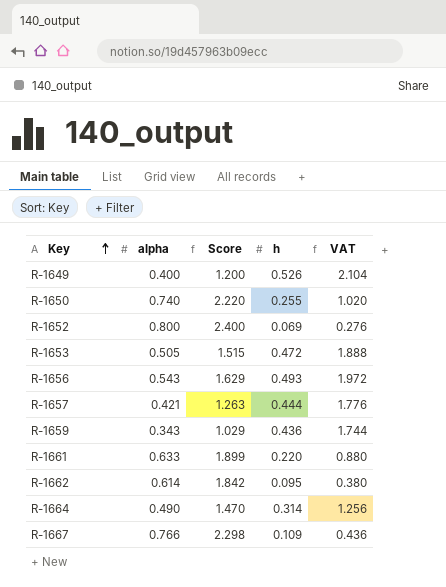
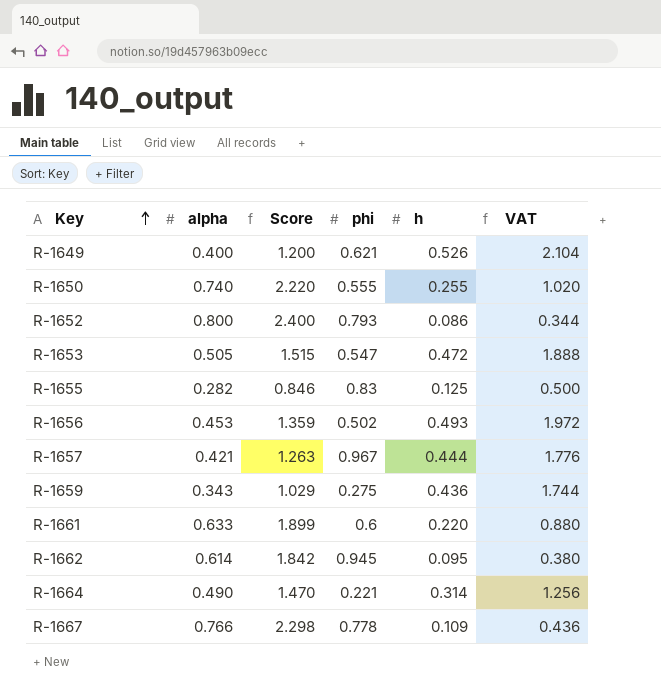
column phi | position: none -> 4
R-1652 | h: 0.069 -> 0.086
R-1652 | VAT: 0.276 -> 0.344
row R-1655: none -> 0.282 | 0.846 | 0.83 | 0.125 | 0.500
R-1656 | alpha: 0.543 -> 0.453
R-1656 | Score: 1.629 -> 1.359

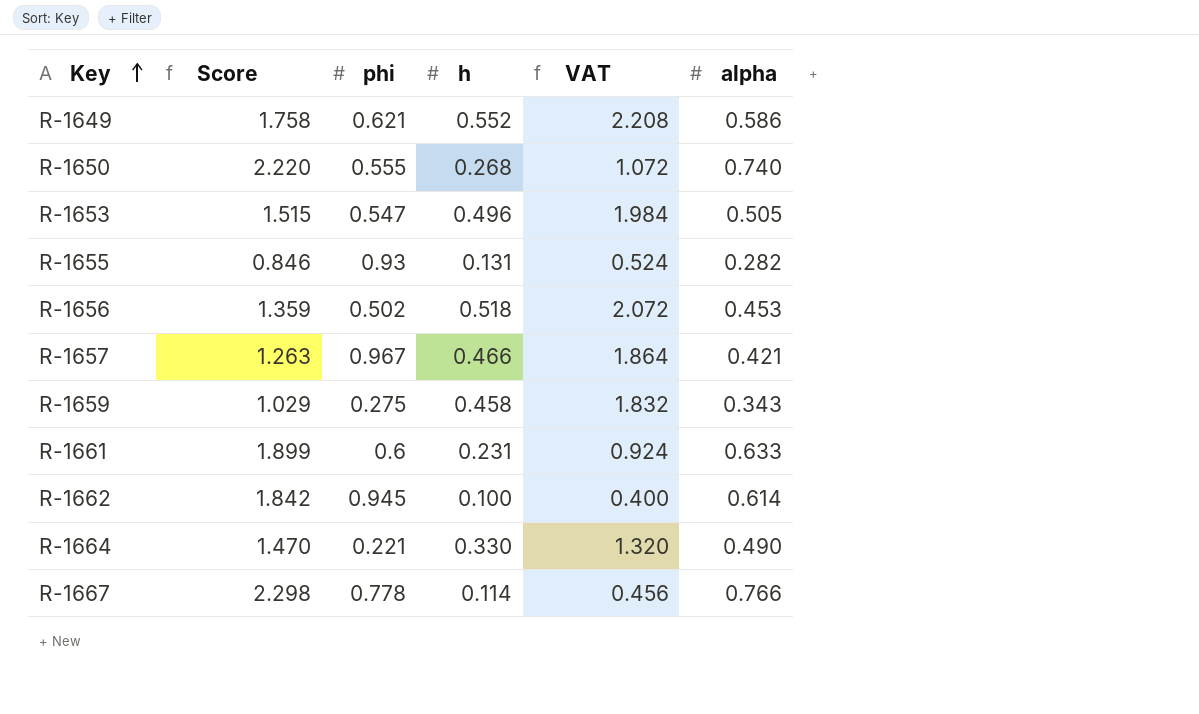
column alpha | position: 2 -> 6
row R-1652: 0.800 | 2.400 | 0.793 | 0.086 | 0.344 -> none
R-1649 | Score: 1.200 -> 1.758
R-1649 | h: 0.526 -> 0.552
R-1649 | VAT: 2.104 -> 2.208
R-1649 | alpha: 0.400 -> 0.586
R-1650 | h: 0.255 -> 0.268
R-1650 | VAT: 1.020 -> 1.072
R-1653 | h: 0.472 -> 0.496
R-1653 | VAT: 1.888 -> 1.984
R-1655 | phi: 0.83 -> 0.93
R-1655 | h: 0.125 -> 0.131
R-1655 | VAT: 0.500 -> 0.524
R-1656 | h: 0.493 -> 0.518
R-1656 | VAT: 1.972 -> 2.072
R-1657 | h: 0.444 -> 0.466
R-1657 | VAT: 1.776 -> 1.864
R-1659 | h: 0.436 -> 0.458
R-1659 | VAT: 1.744 -> 1.832
R-1661 | h: 0.220 -> 0.231
R-1661 | VAT: 0.880 -> 0.924
R-1662 | h: 0.095 -> 0.100
R-1662 | VAT: 0.380 -> 0.400
R-1664 | h: 0.314 -> 0.330
R-1664 | VAT: 1.256 -> 1.320
R-1667 | h: 0.109 -> 0.114
R-1667 | VAT: 0.436 -> 0.456

